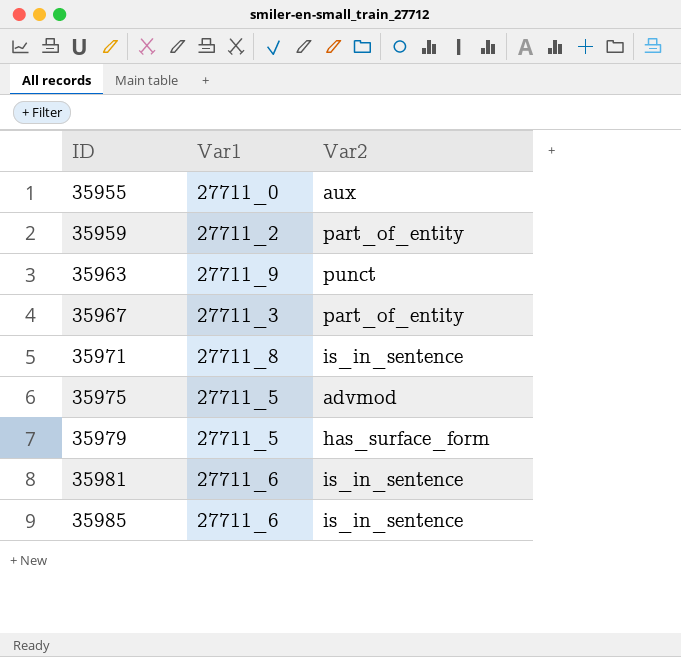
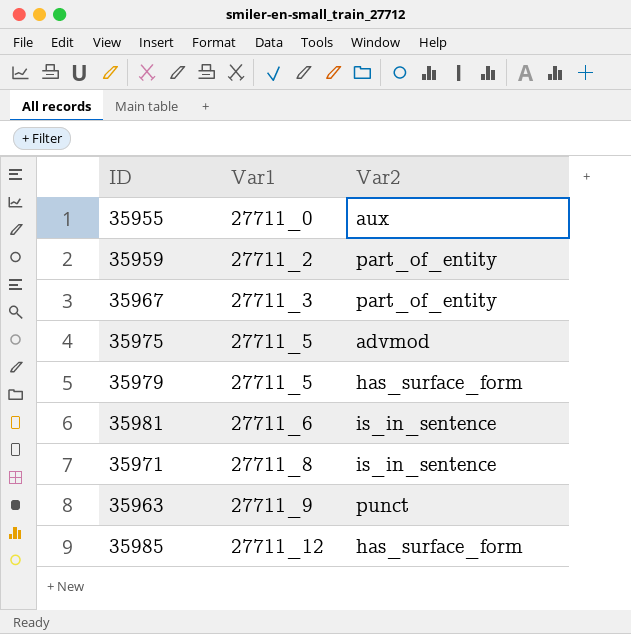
row order: ID ascending -> Var1 ascending
35985 | Var1: 27711_6 -> 27711_12
35985 | Var2: is_in_sentence -> has_surface_form

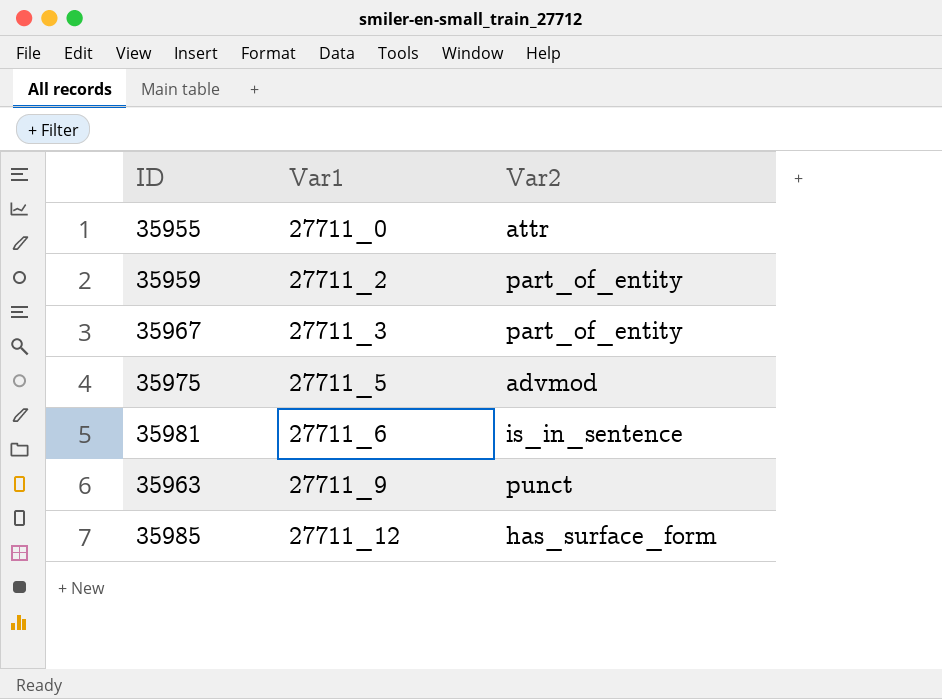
row 35979: 27711_5 | has_surface_form -> none
row 35971: 27711_8 | is_in_sentence -> none
35955 | Var2: aux -> attr

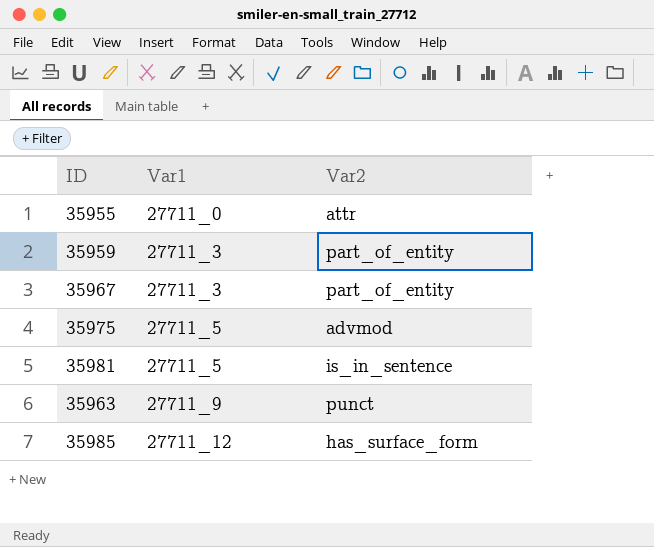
35959 | Var1: 27711_2 -> 27711_3
35981 | Var1: 27711_6 -> 27711_5

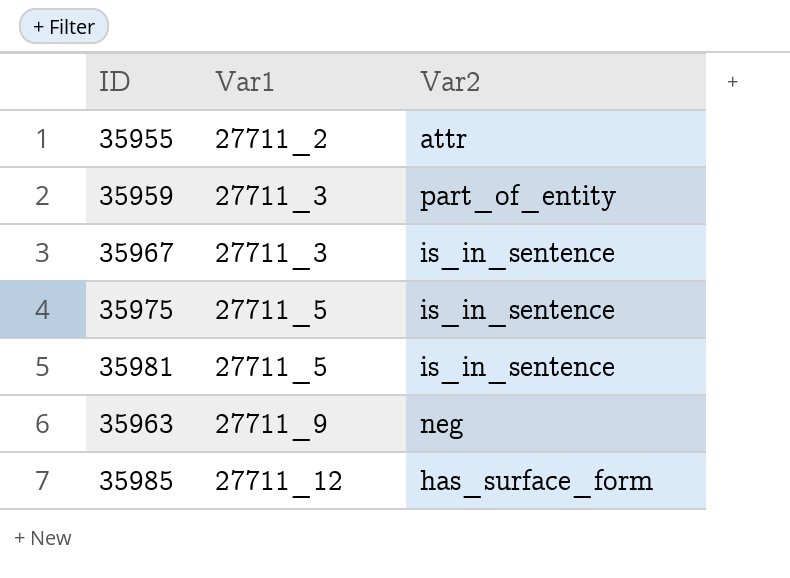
35955 | Var1: 27711_0 -> 27711_2
35967 | Var2: part_of_entity -> is_in_sentence
35975 | Var2: advmod -> is_in_sentence
35963 | Var2: punct -> neg

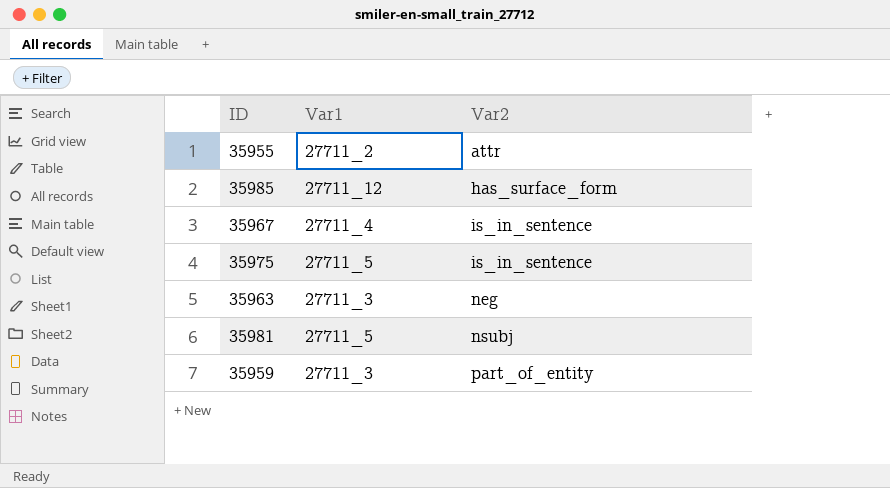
row order: Var1 ascending -> Var2 ascending
35967 | Var1: 27711_3 -> 27711_4
35963 | Var1: 27711_9 -> 27711_3
35981 | Var2: is_in_sentence -> nsubj

